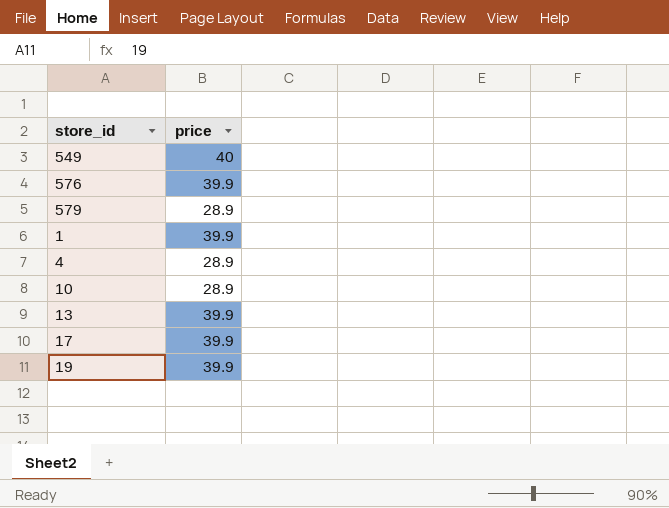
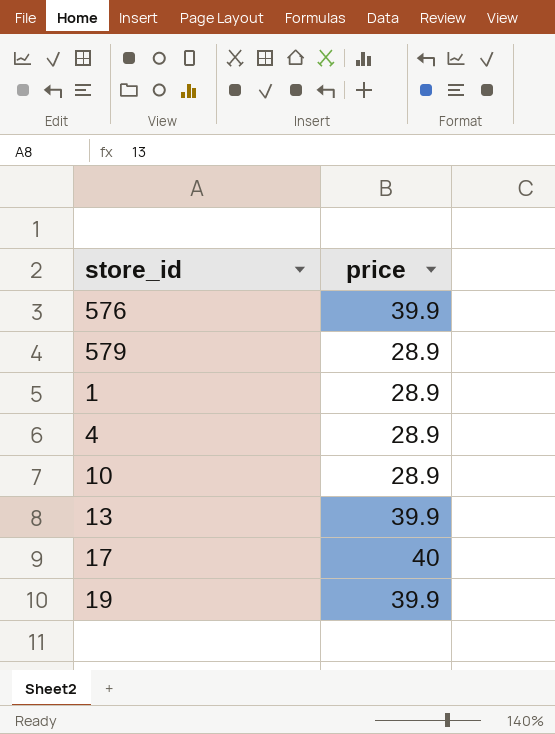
row 549: 40 -> none
1 | price: 39.9 -> 28.9
17 | price: 39.9 -> 40

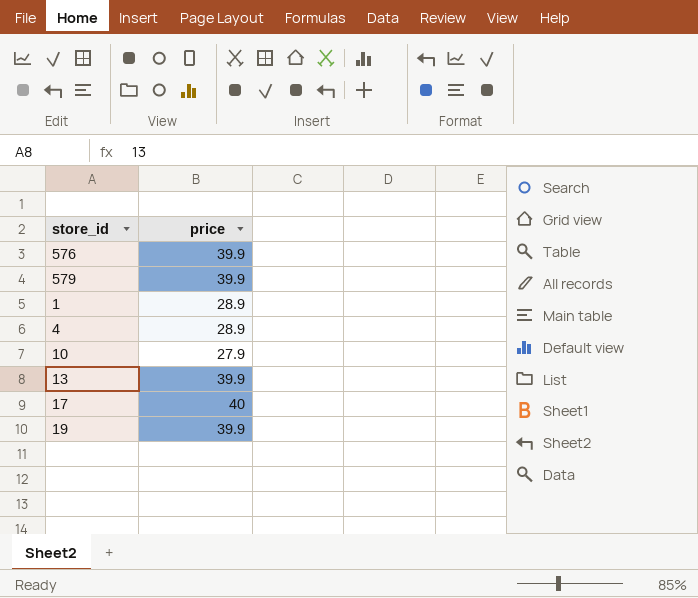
579 | price: 28.9 -> 39.9
10 | price: 28.9 -> 27.9

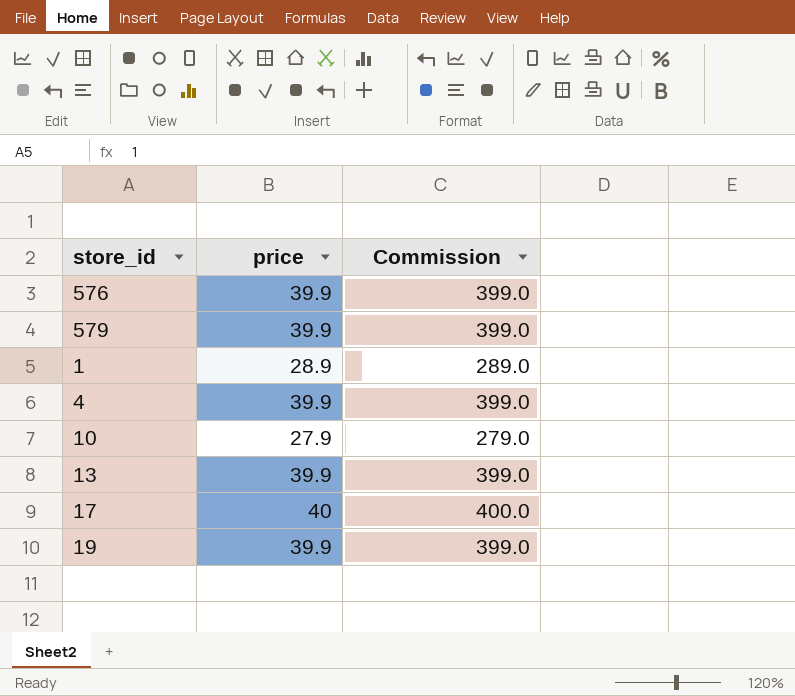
column Commission | formula: none -> [price] * 10
4 | price: 28.9 -> 39.9

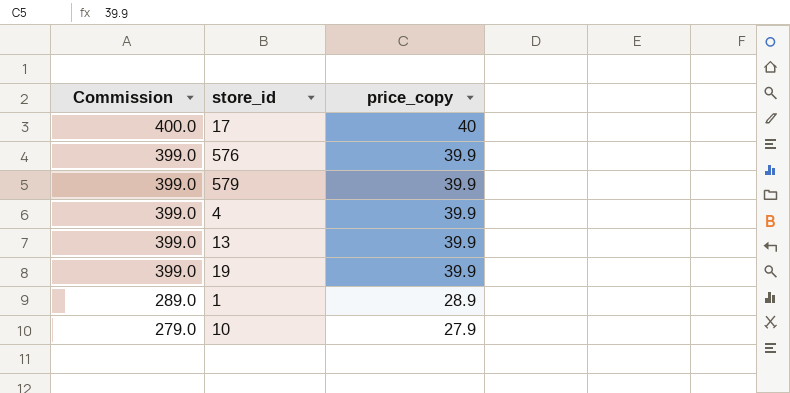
row order: none -> Commission descending
column Commission | position: 3 -> 1
column name: price -> price_copy

